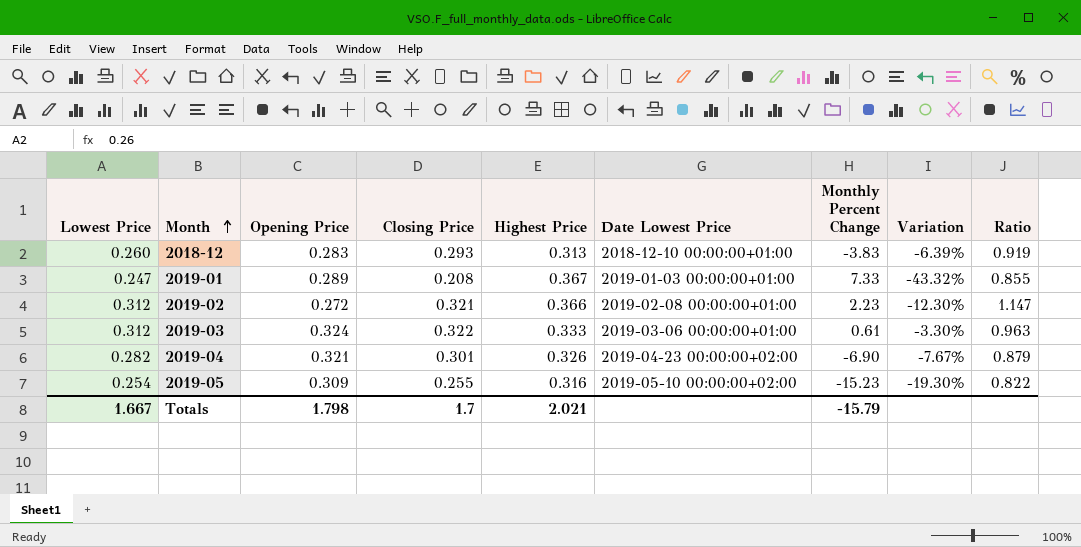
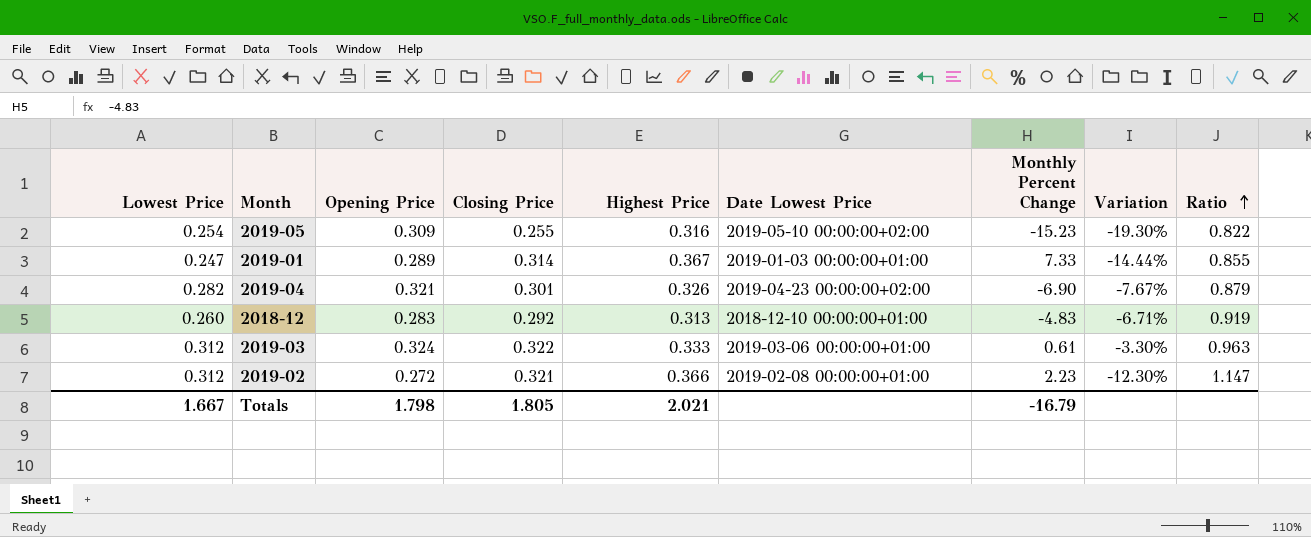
row order: Month ascending -> Ratio ascending
2019-01 | Closing Price: 0.208 -> 0.314
2019-01 | Variation: -43.32% -> -14.44%
2018-12 | Closing Price: 0.293 -> 0.292
2018-12 | Monthly Percent Change: -3.83 -> -4.83
2018-12 | Variation: -6.39% -> -6.71%
Totals | Closing Price: 1.7 -> 1.805
Totals | Monthly Percent Change: -15.79 -> -16.79

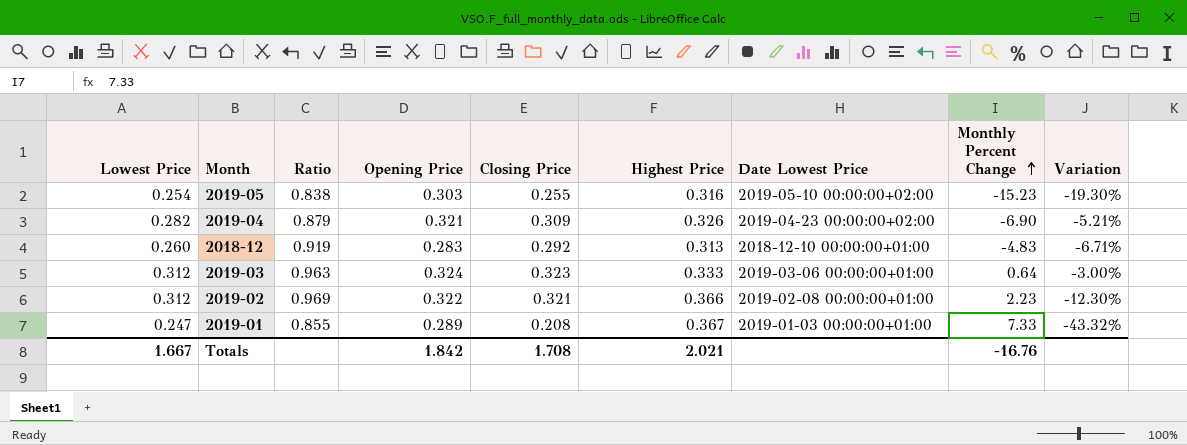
row order: Ratio ascending -> Monthly Percent Change ascending
column Ratio | position: 9 -> 3
2019-05 | Ratio: 0.822 -> 0.838
2019-05 | Opening Price: 0.309 -> 0.303
2019-04 | Closing Price: 0.301 -> 0.309
2019-04 | Variation: -7.67% -> -5.21%
2019-03 | Closing Price: 0.322 -> 0.323
2019-03 | Monthly Percent Change: 0.61 -> 0.64
2019-03 | Variation: -3.30% -> -3.00%
2019-02 | Ratio: 1.147 -> 0.969
2019-02 | Opening Price: 0.272 -> 0.322
2019-01 | Closing Price: 0.314 -> 0.208
2019-01 | Variation: -14.44% -> -43.32%
Totals | Opening Price: 1.798 -> 1.842
Totals | Closing Price: 1.805 -> 1.708
Totals | Monthly Percent Change: -16.79 -> -16.76

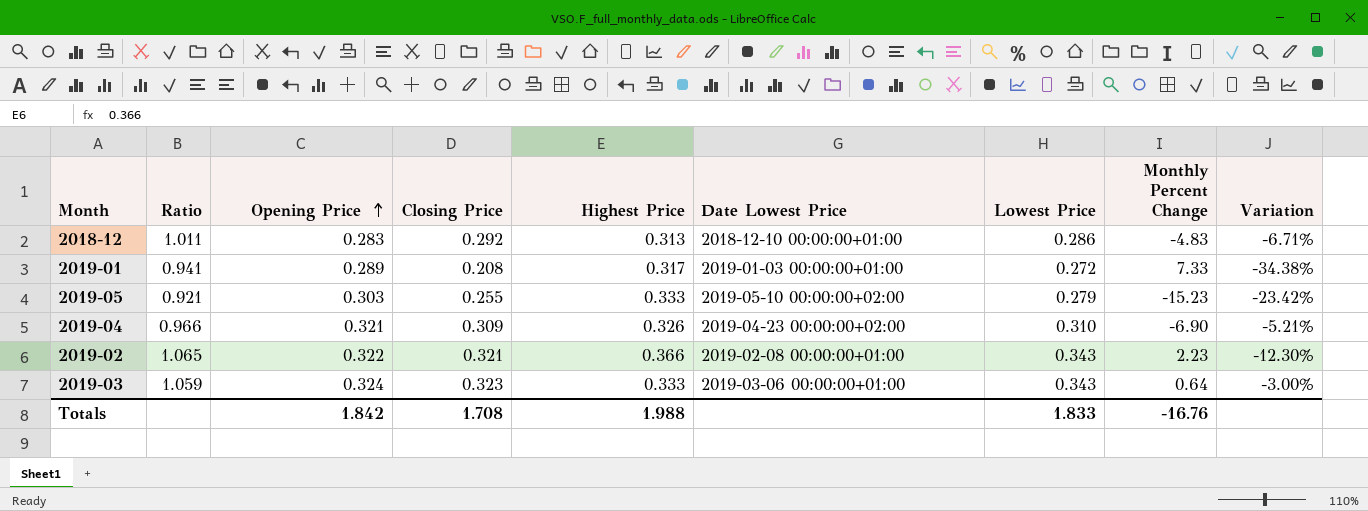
row order: Monthly Percent Change ascending -> Opening Price ascending
column Lowest Price | position: 1 -> 7
2018-12 | Ratio: 0.919 -> 1.011
2018-12 | Lowest Price: 0.260 -> 0.286
2019-01 | Ratio: 0.855 -> 0.941
2019-01 | Highest Price: 0.367 -> 0.317
2019-01 | Lowest Price: 0.247 -> 0.272
2019-01 | Variation: -43.32% -> -34.38%
2019-05 | Ratio: 0.838 -> 0.921
2019-05 | Highest Price: 0.316 -> 0.333
2019-05 | Lowest Price: 0.254 -> 0.279
2019-05 | Variation: -19.30% -> -23.42%
2019-04 | Ratio: 0.879 -> 0.966
2019-04 | Lowest Price: 0.282 -> 0.310
2019-02 | Ratio: 0.969 -> 1.065
2019-02 | Lowest Price: 0.312 -> 0.343
2019-03 | Ratio: 0.963 -> 1.059
2019-03 | Lowest Price: 0.312 -> 0.343
Totals | Highest Price: 2.021 -> 1.988
Totals | Lowest Price: 1.667 -> 1.833

